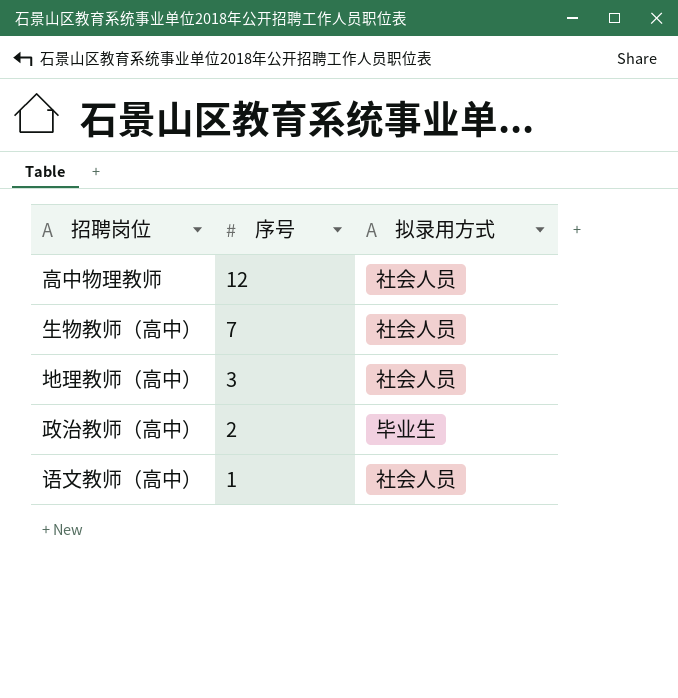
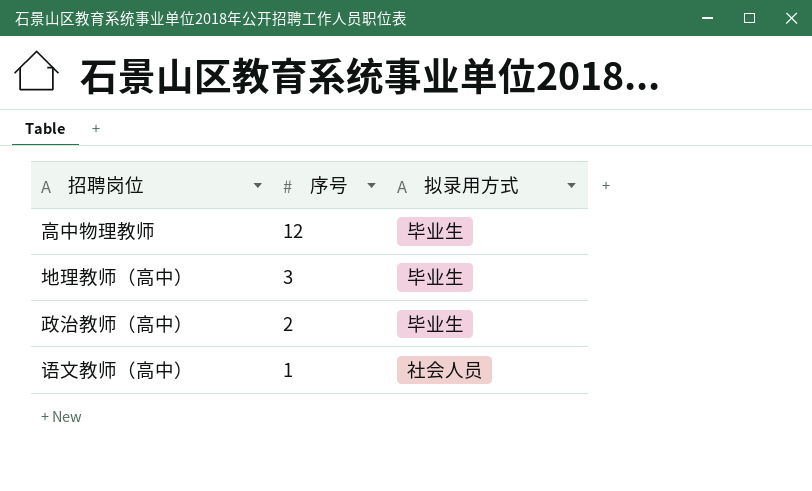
row 生物教师（高中）: 7 | 社会人员 -> none
高中物理教师 | 拟录用方式: 社会人员 -> 毕业生
地理教师（高中） | 拟录用方式: 社会人员 -> 毕业生

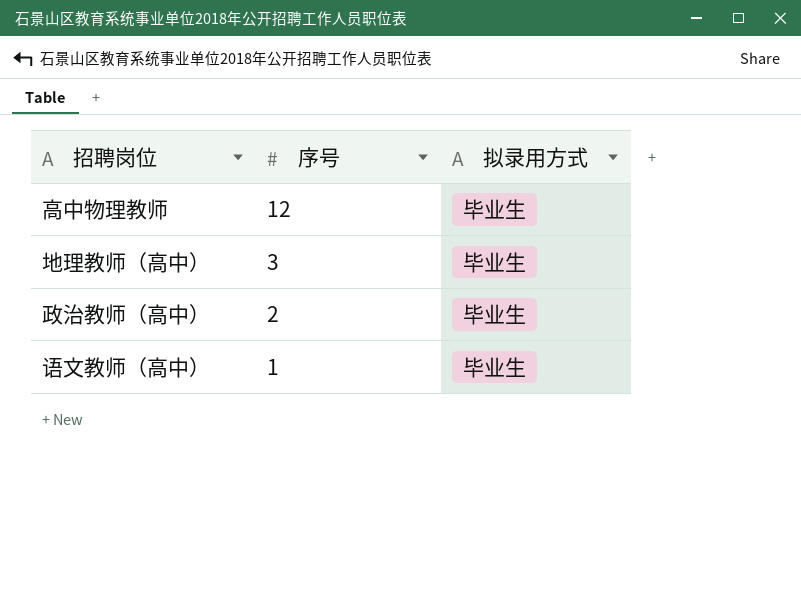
语文教师（高中） | 拟录用方式: 社会人员 -> 毕业生

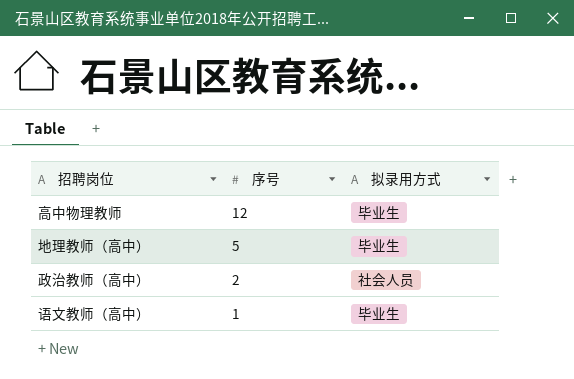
地理教师（高中） | 序号: 3 -> 5
政治教师（高中） | 拟录用方式: 毕业生 -> 社会人员

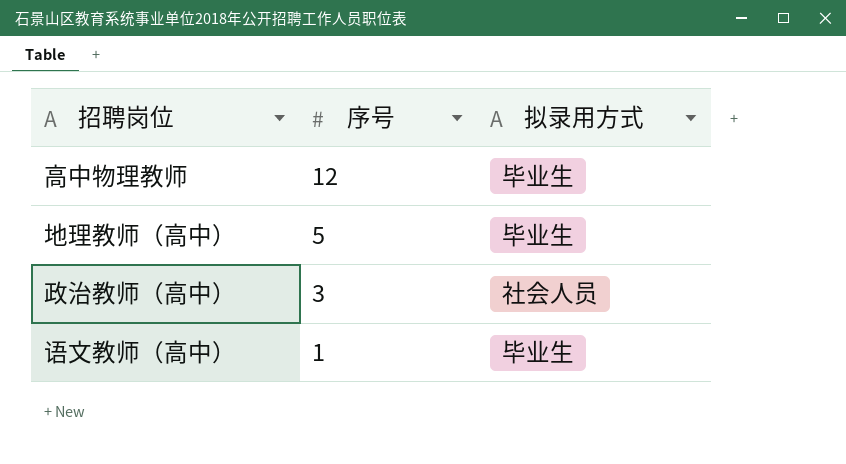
政治教师（高中） | 序号: 2 -> 3

